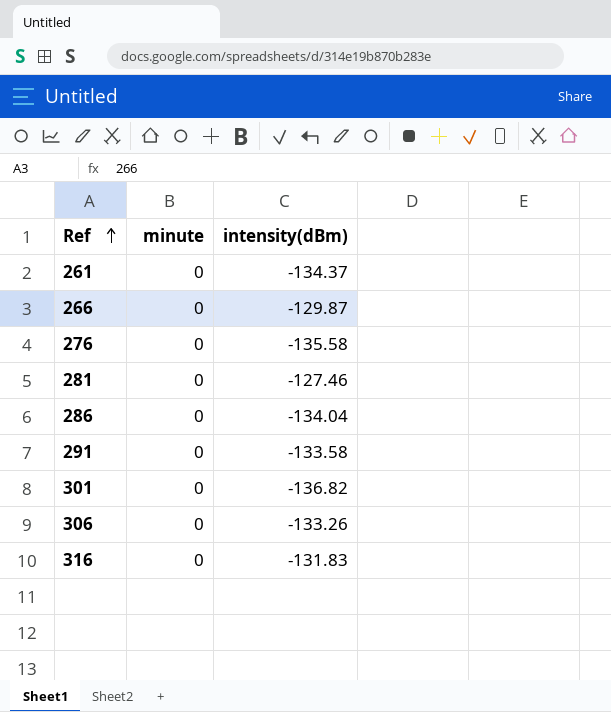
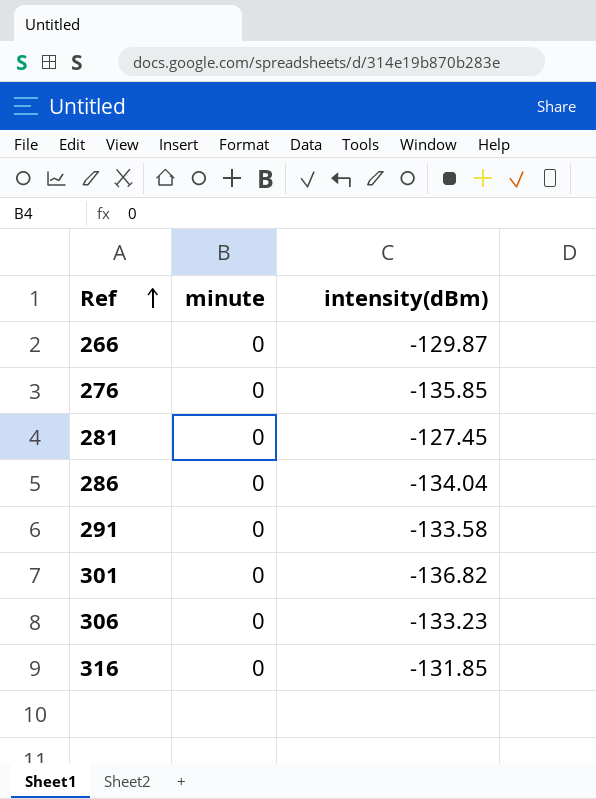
row 261: 0 | -134.37 -> none
276 | intensity(dBm): -135.58 -> -135.85
281 | intensity(dBm): -127.46 -> -127.45
306 | intensity(dBm): -133.26 -> -133.23
316 | intensity(dBm): -131.83 -> -131.85

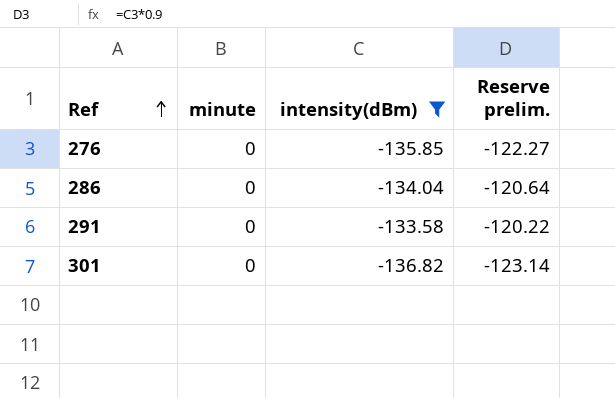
filter: none -> intensity(dBm) <= -133.58
column Reserve prelim. | formula: none -> [intensity(dBm)] * 0.9

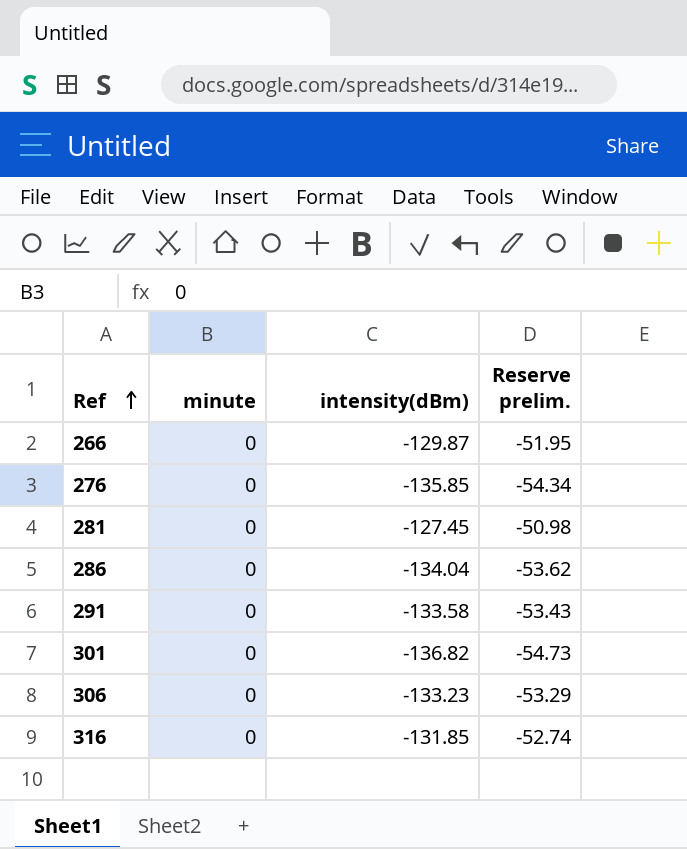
filter: intensity(dBm) <= -133.58 -> none
column Reserve prelim. | formula: [intensity(dBm)] * 0.9 -> [intensity(dBm)] * 0.4

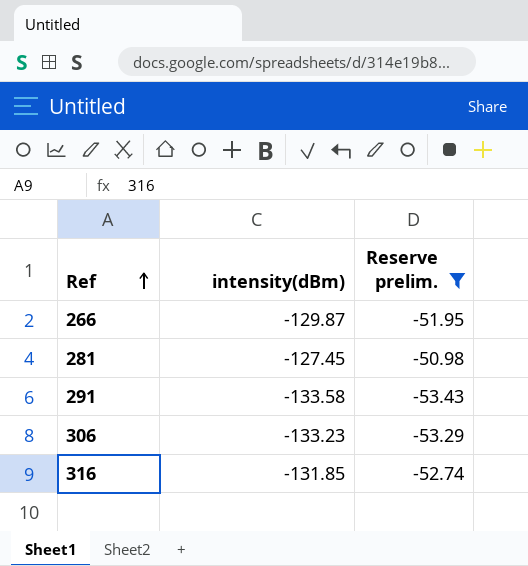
filter: none -> Reserve prelim. >= -53.43
column minute | position: 2 -> none

